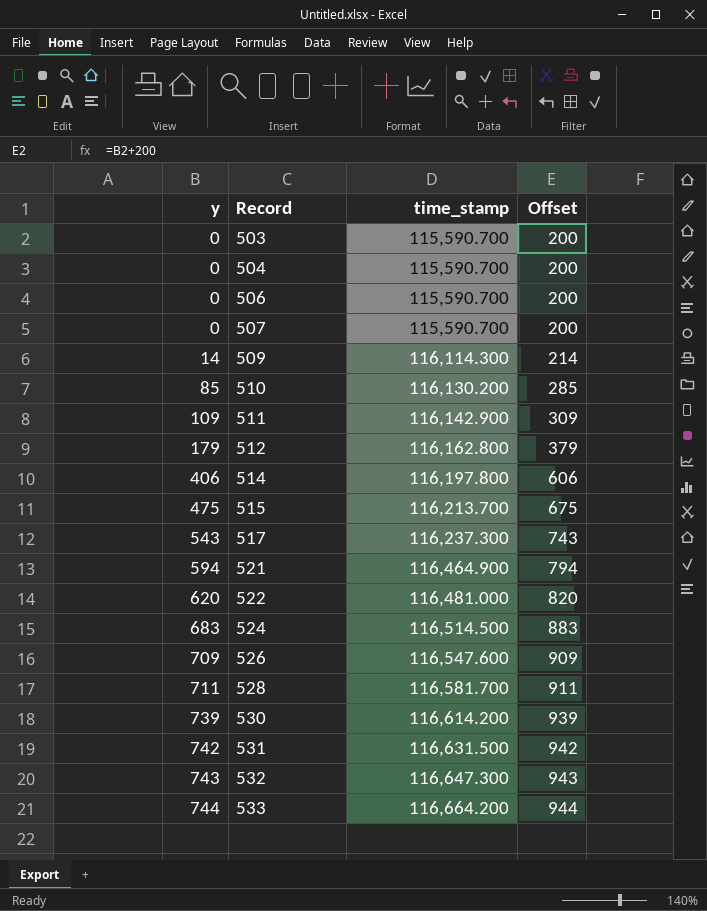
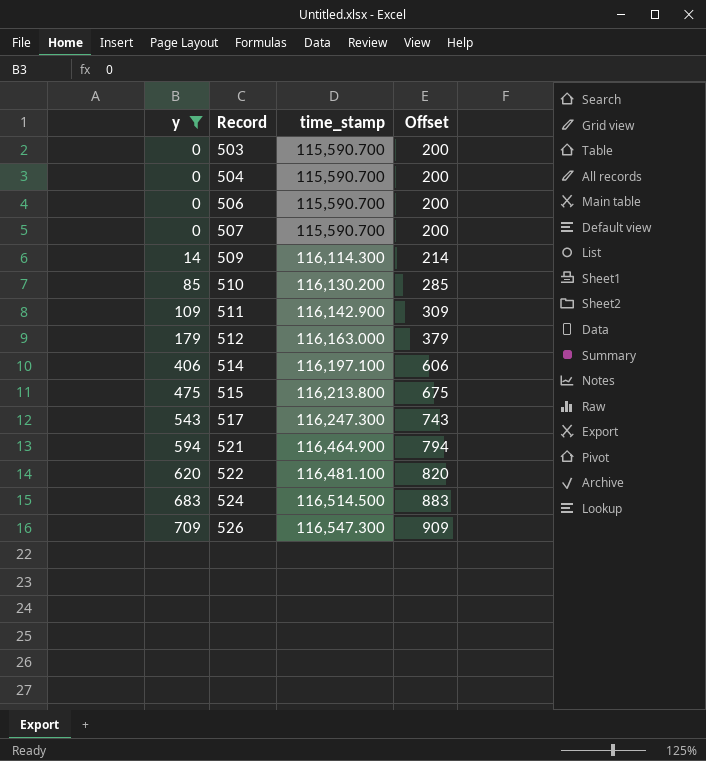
filter: none -> y <= 709
512 | time_stamp: 116,162.800 -> 116,163.000
514 | time_stamp: 116,197.800 -> 116,197.100
515 | time_stamp: 116,213.700 -> 116,213.800
517 | time_stamp: 116,237.300 -> 116,247.300
522 | time_stamp: 116,481.000 -> 116,481.100
526 | time_stamp: 116,547.600 -> 116,547.300

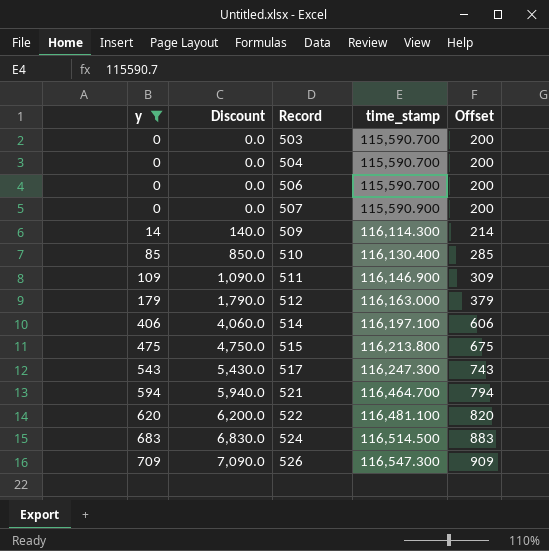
column Discount | formula: none -> [y] * 10
507 | time_stamp: 115,590.700 -> 115,590.900
510 | time_stamp: 116,130.200 -> 116,130.400
511 | time_stamp: 116,142.900 -> 116,146.900
521 | time_stamp: 116,464.900 -> 116,464.700

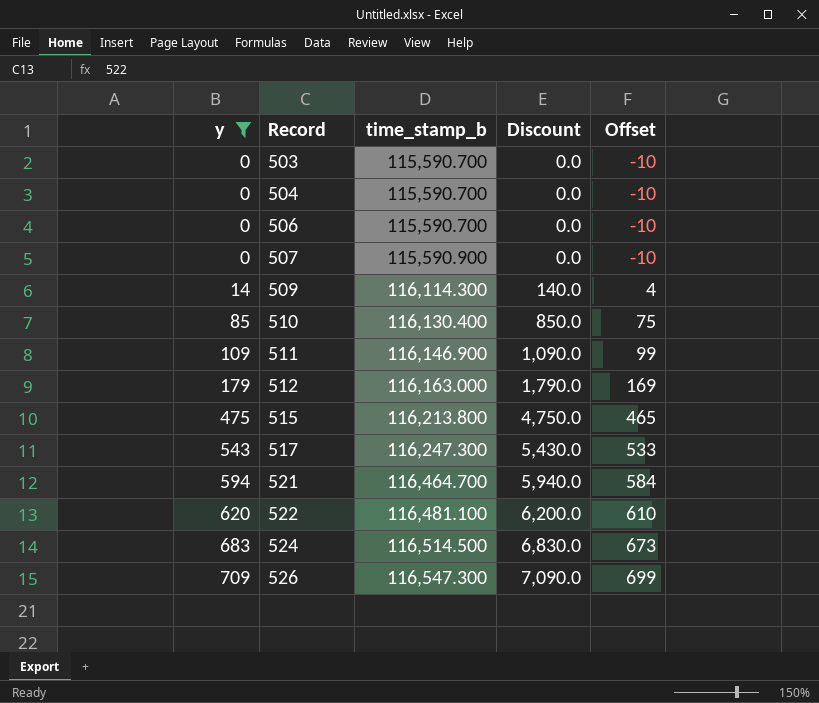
column name: time_stamp -> time_stamp_b
column Discount | position: 2 -> 4
column Offset | formula: [y] + 200 -> [y] - 10
row 514: 406 | 4,060.0 | 116,197.100 | 606 -> none

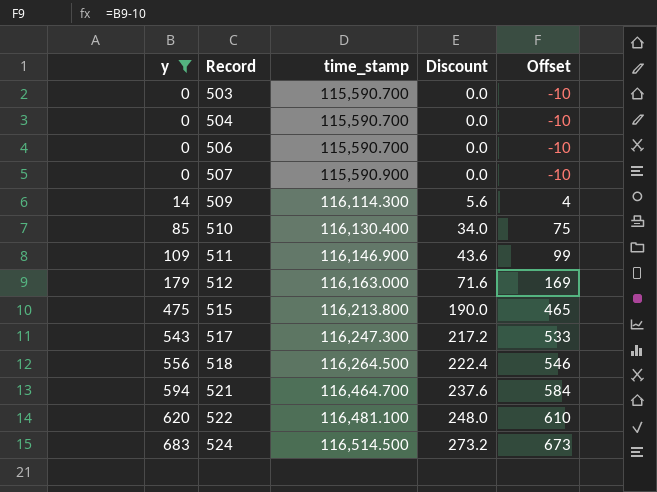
column name: time_stamp_b -> time_stamp
column Discount | formula: [y] * 10 -> [y] * 0.4
row 526: 709 | 116,547.300 | 7,090.0 | 699 -> none
row 518: none -> 556 | 116,264.500 | 222.4 | 546

